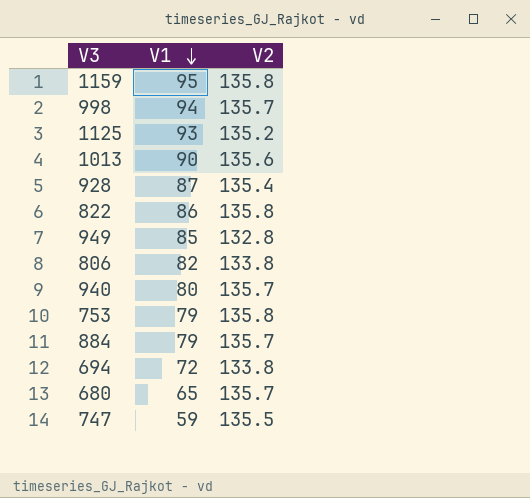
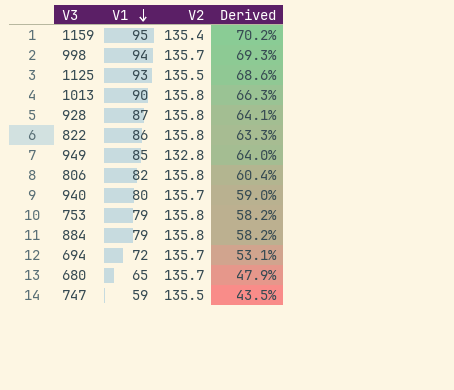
column Derived | formula: none -> [V1] / [V2]
1159 | V2: 135.8 -> 135.4
1125 | V2: 135.2 -> 135.5
1013 | V2: 135.6 -> 135.8
928 | V2: 135.4 -> 135.8
806 | V2: 133.8 -> 135.8
884 | V2: 135.7 -> 135.8
694 | V2: 133.8 -> 135.7

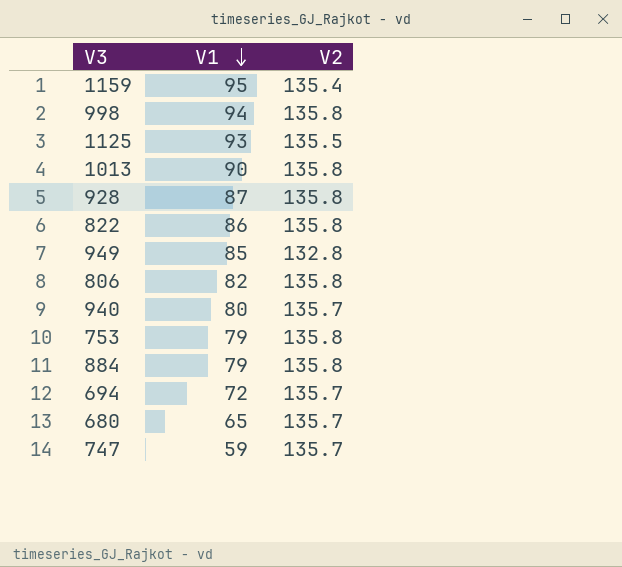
column Derived | formula: [V1] / [V2] -> none
998 | V2: 135.7 -> 135.8
747 | V2: 135.5 -> 135.7

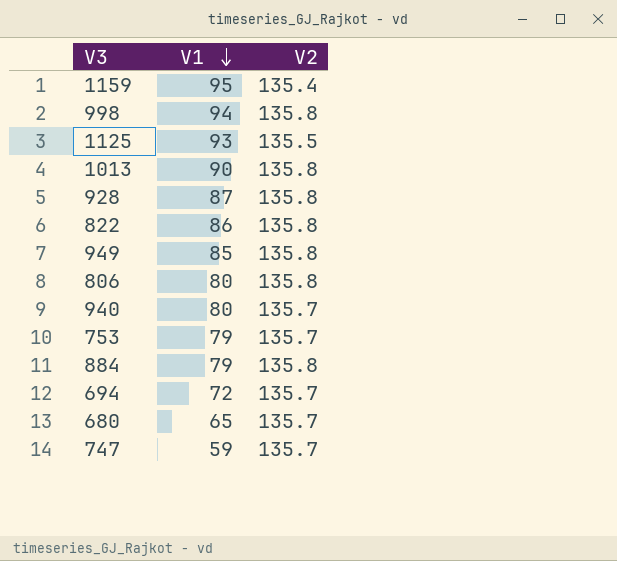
949 | V2: 132.8 -> 135.8
806 | V1: 82 -> 80
753 | V2: 135.8 -> 135.7

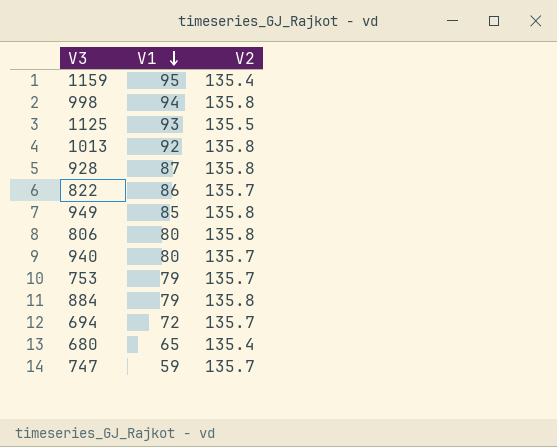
1013 | V1: 90 -> 92
822 | V2: 135.8 -> 135.7
680 | V2: 135.7 -> 135.4

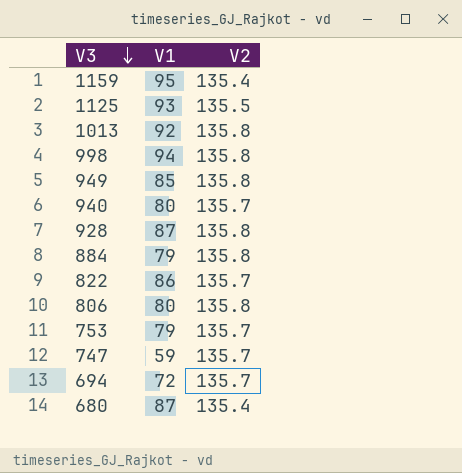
row order: V1 descending -> V3 descending
680 | V1: 65 -> 87

